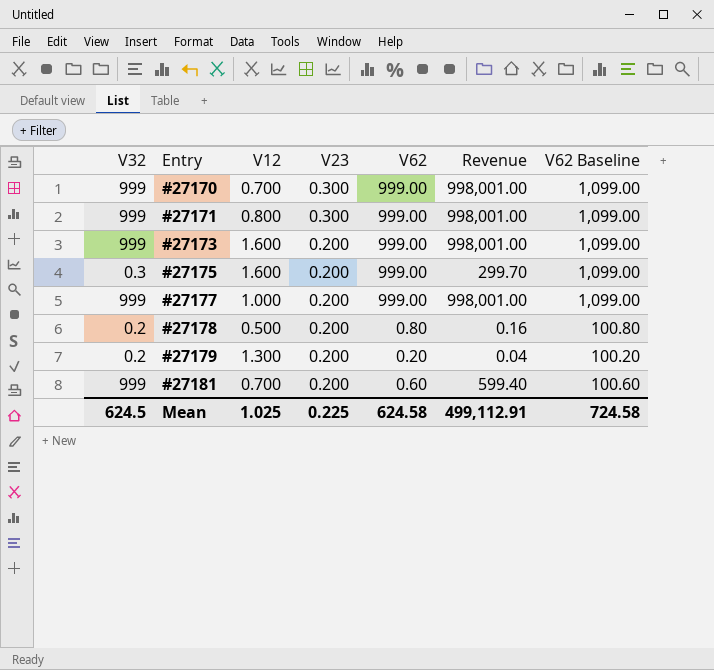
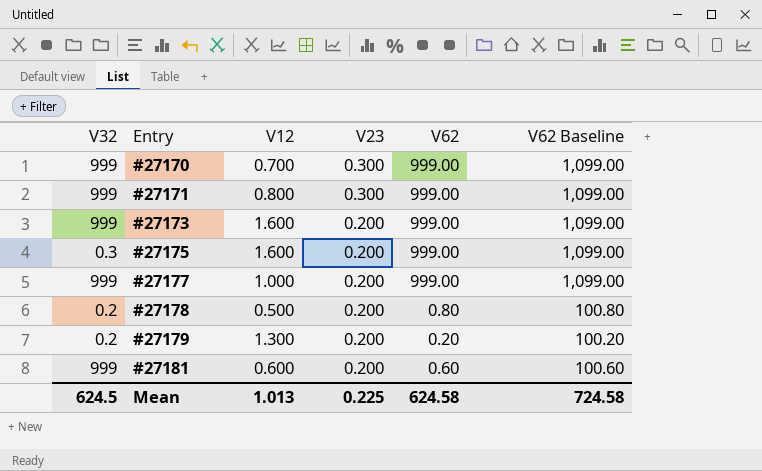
column Revenue | formula: [V32] * [V62] -> none
#27181 | V12: 0.700 -> 0.600
Mean | V12: 1.025 -> 1.013

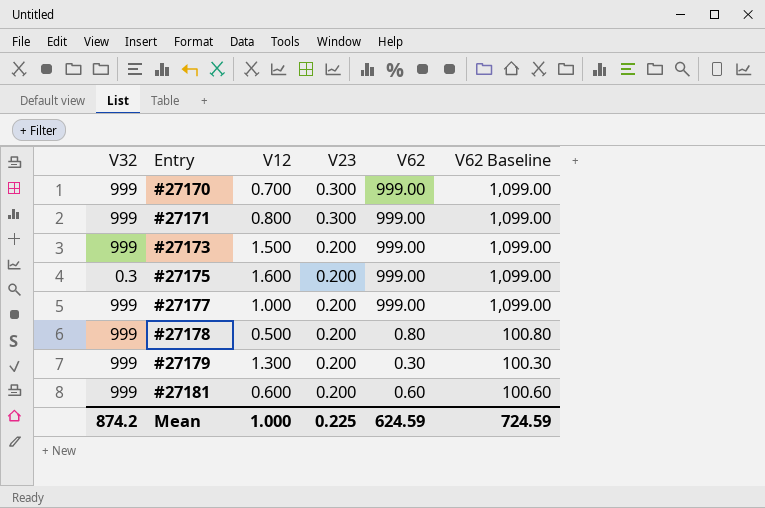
#27173 | V12: 1.600 -> 1.500
#27178 | V32: 0.2 -> 999
#27179 | V32: 0.2 -> 999
#27179 | V62: 0.20 -> 0.30
#27179 | V62 Baseline: 100.20 -> 100.30
Mean | V32: 624.5 -> 874.2
Mean | V12: 1.013 -> 1.000
Mean | V62: 624.58 -> 624.59
Mean | V62 Baseline: 724.58 -> 724.59

